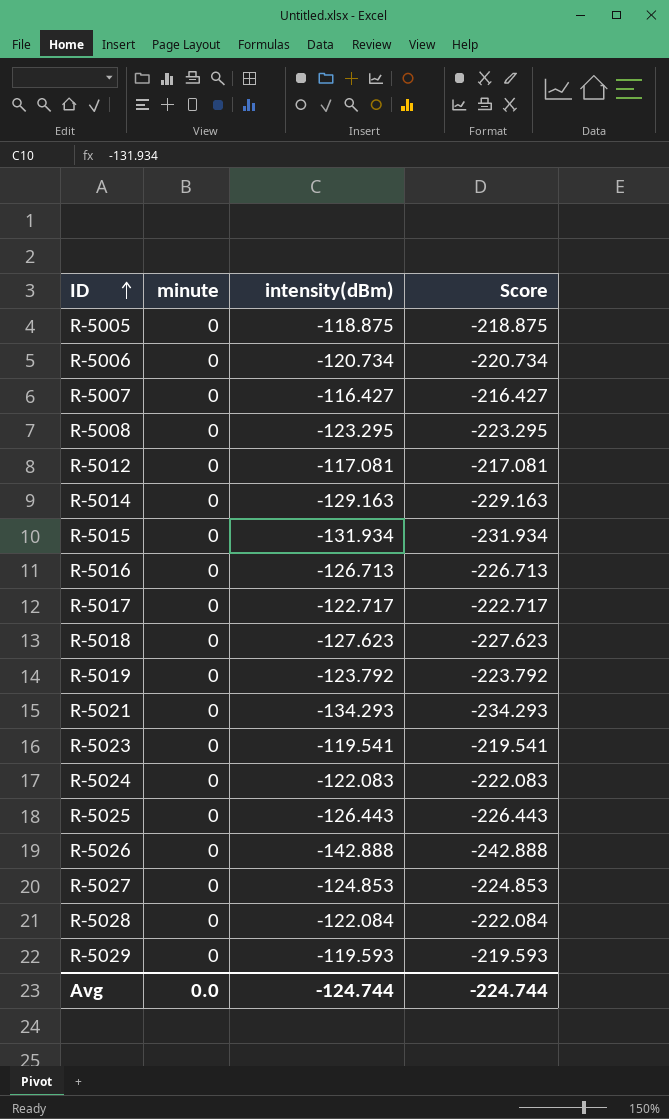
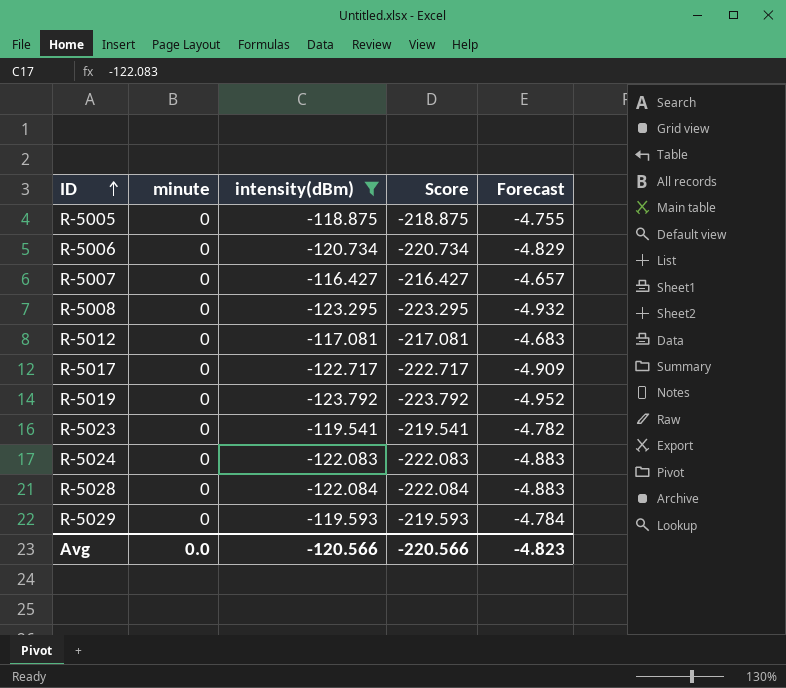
filter: none -> intensity(dBm) >= -123.792
column Forecast | formula: none -> [intensity(dBm)] * 0.04
Avg | intensity(dBm): -124.744 -> -120.566
Avg | Score: -224.744 -> -220.566

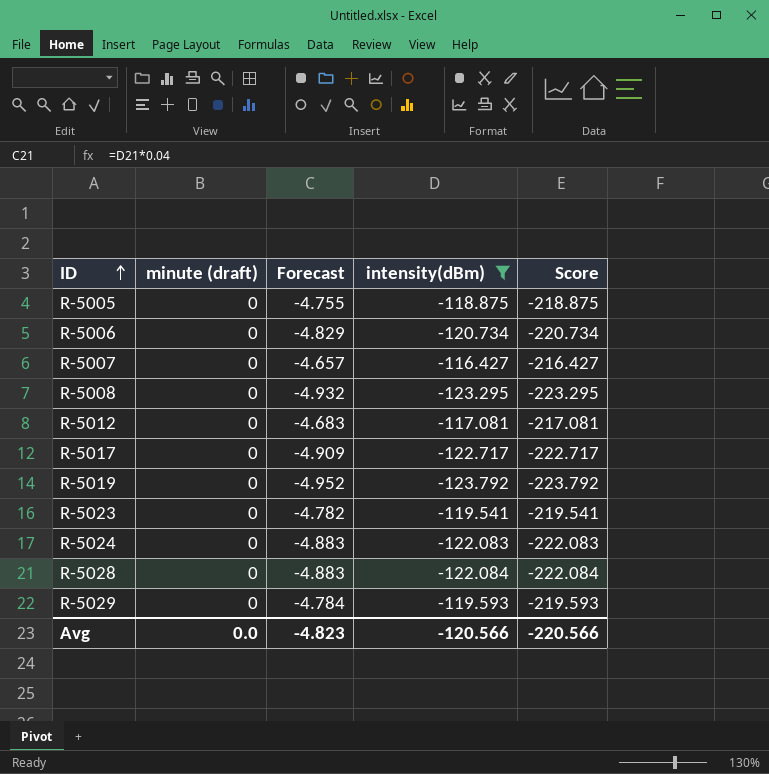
column name: minute -> minute (draft)
column Forecast | position: 5 -> 3

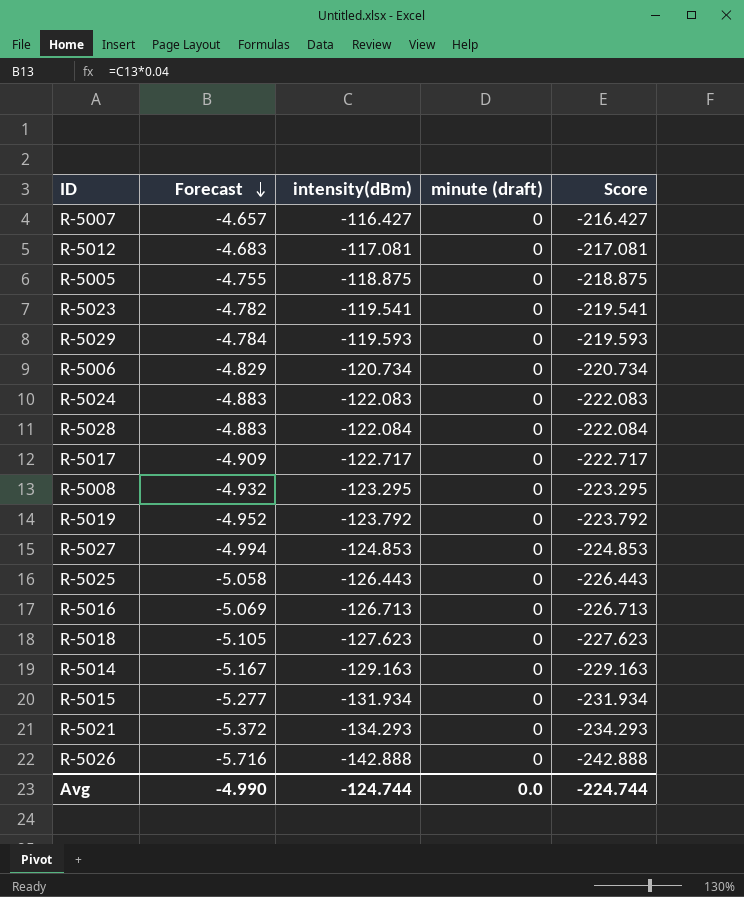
filter: intensity(dBm) >= -123.792 -> none
row order: ID ascending -> Forecast descending
column minute (draft) | position: 2 -> 4
Avg | Forecast: -4.823 -> -4.990
Avg | intensity(dBm): -120.566 -> -124.744
Avg | Score: -220.566 -> -224.744

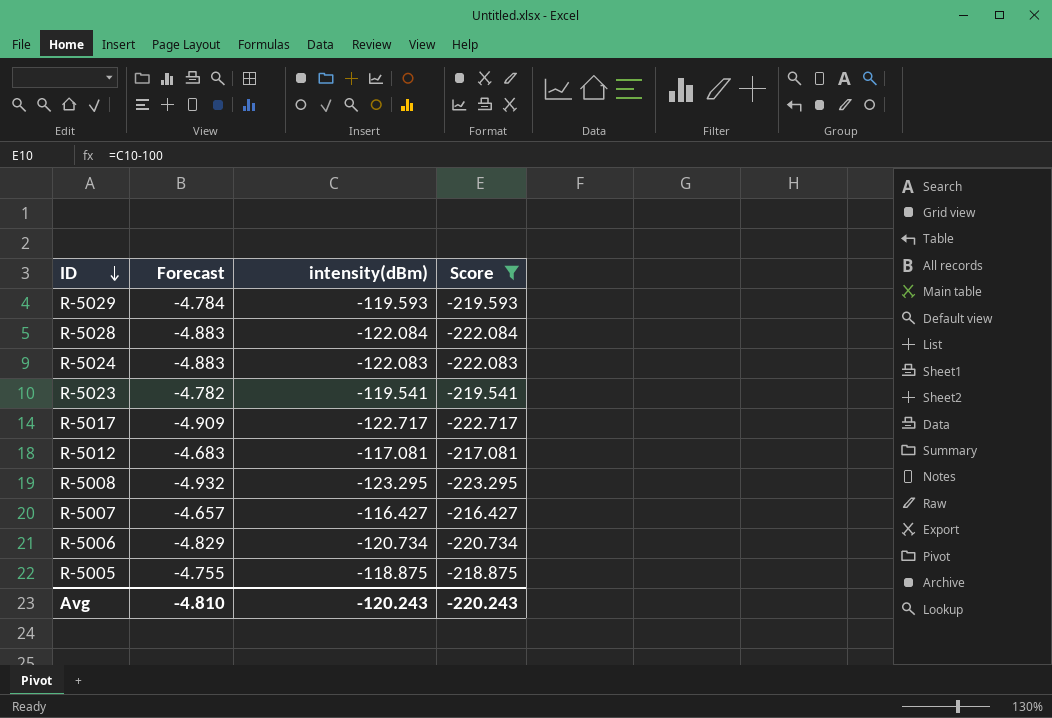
filter: none -> Score >= -223.295
row order: Forecast descending -> ID descending
column minute (draft) | position: 4 -> none
Avg | Forecast: -4.990 -> -4.810
Avg | intensity(dBm): -124.744 -> -120.243
Avg | Score: -224.744 -> -220.243

